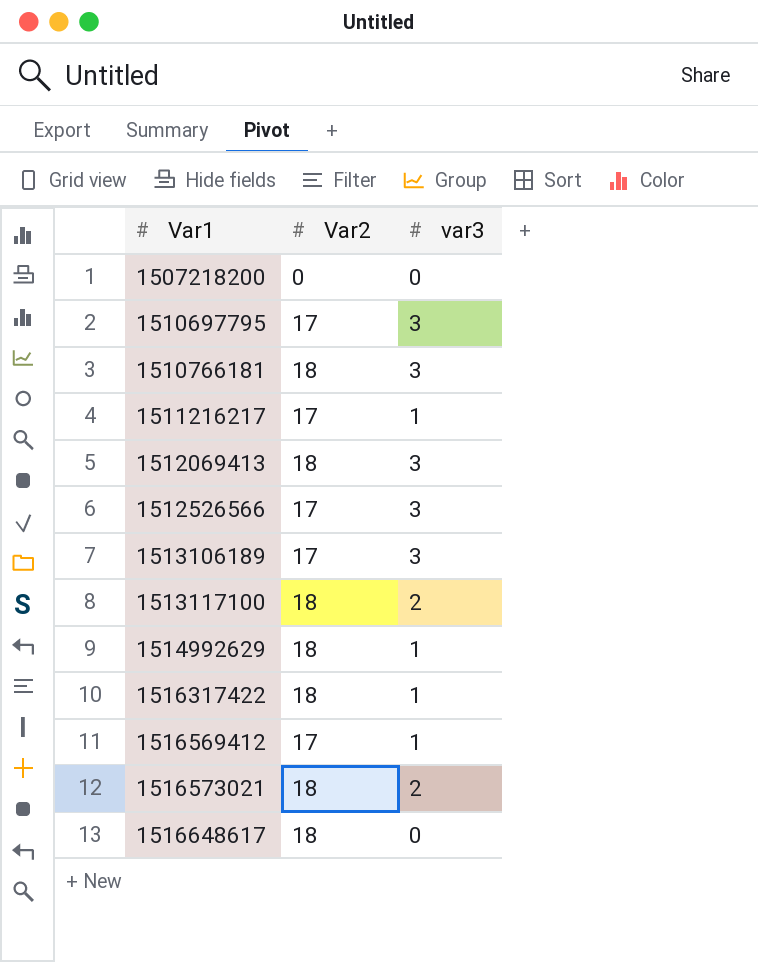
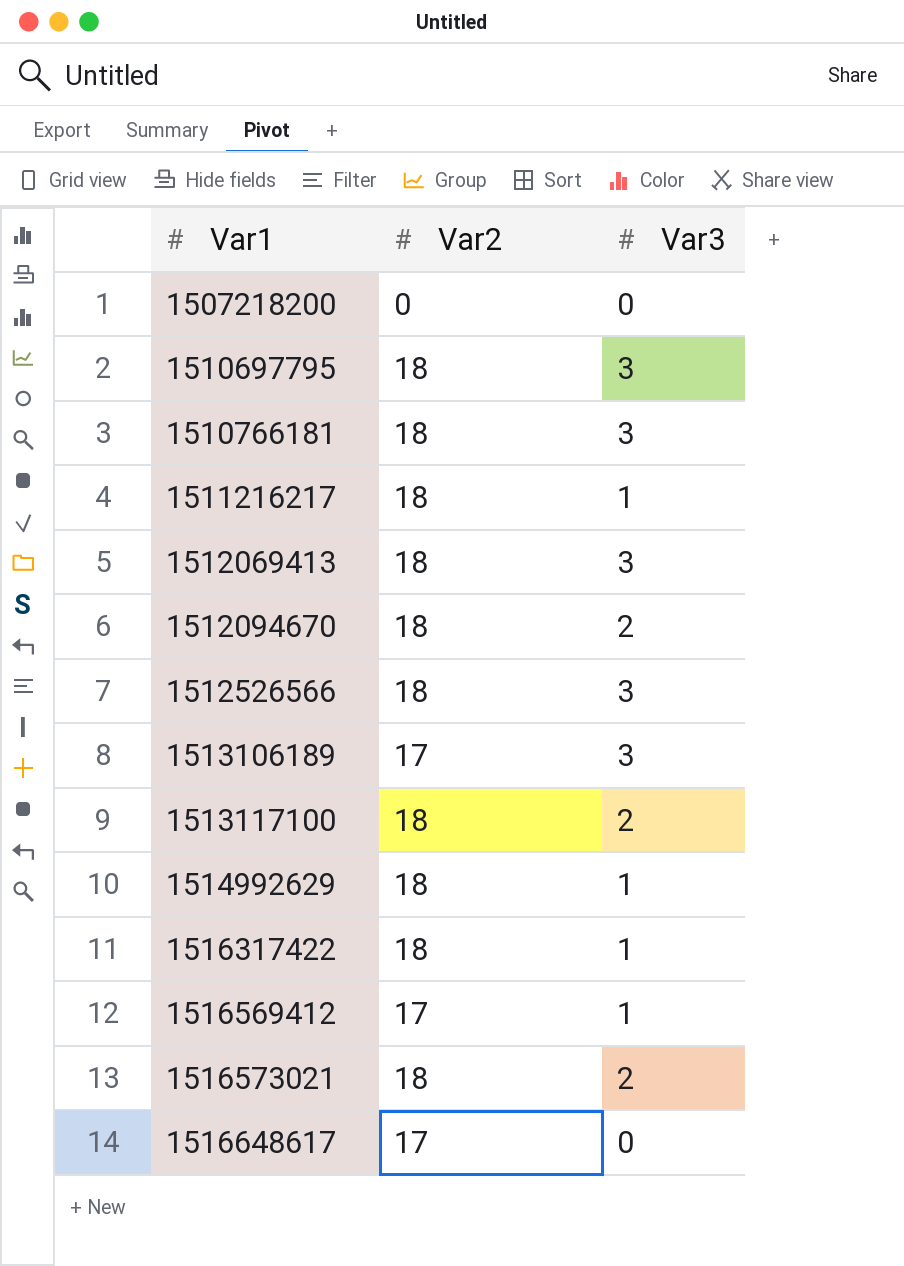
column name: var3 -> Var3
1510697795 | Var2: 17 -> 18
1511216217 | Var2: 17 -> 18
row 1512094670: none -> 18 | 2
1512526566 | Var2: 17 -> 18
1516648617 | Var2: 18 -> 17

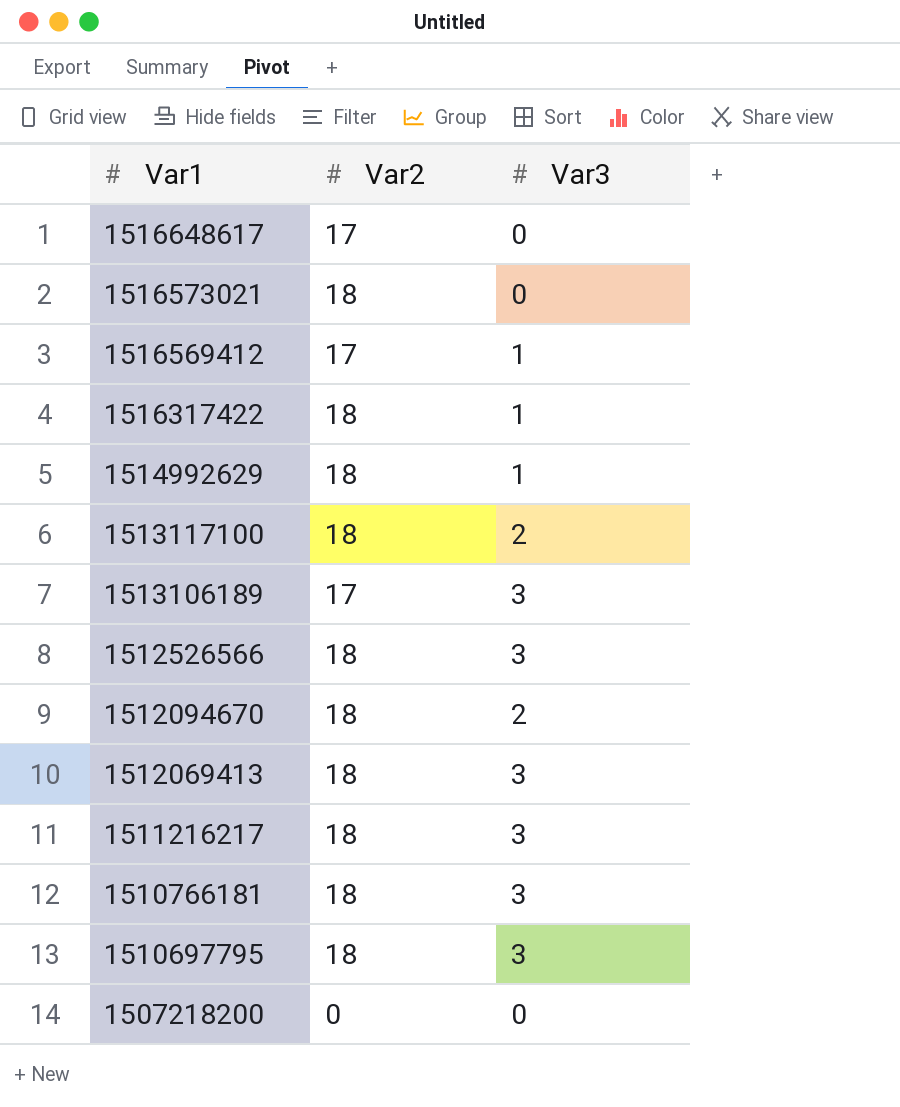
row order: Var1 ascending -> Var1 descending
1516573021 | Var3: 2 -> 0
1511216217 | Var3: 1 -> 3

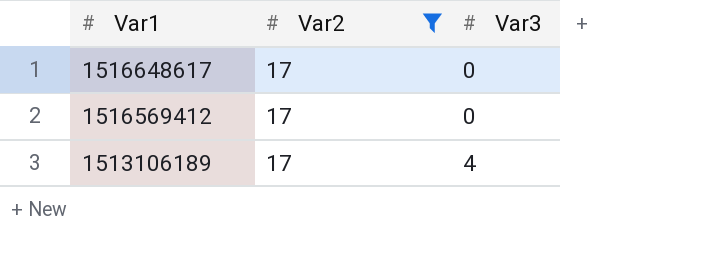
filter: none -> Var2 = 17
1516569412 | Var3: 1 -> 0
1513106189 | Var3: 3 -> 4

